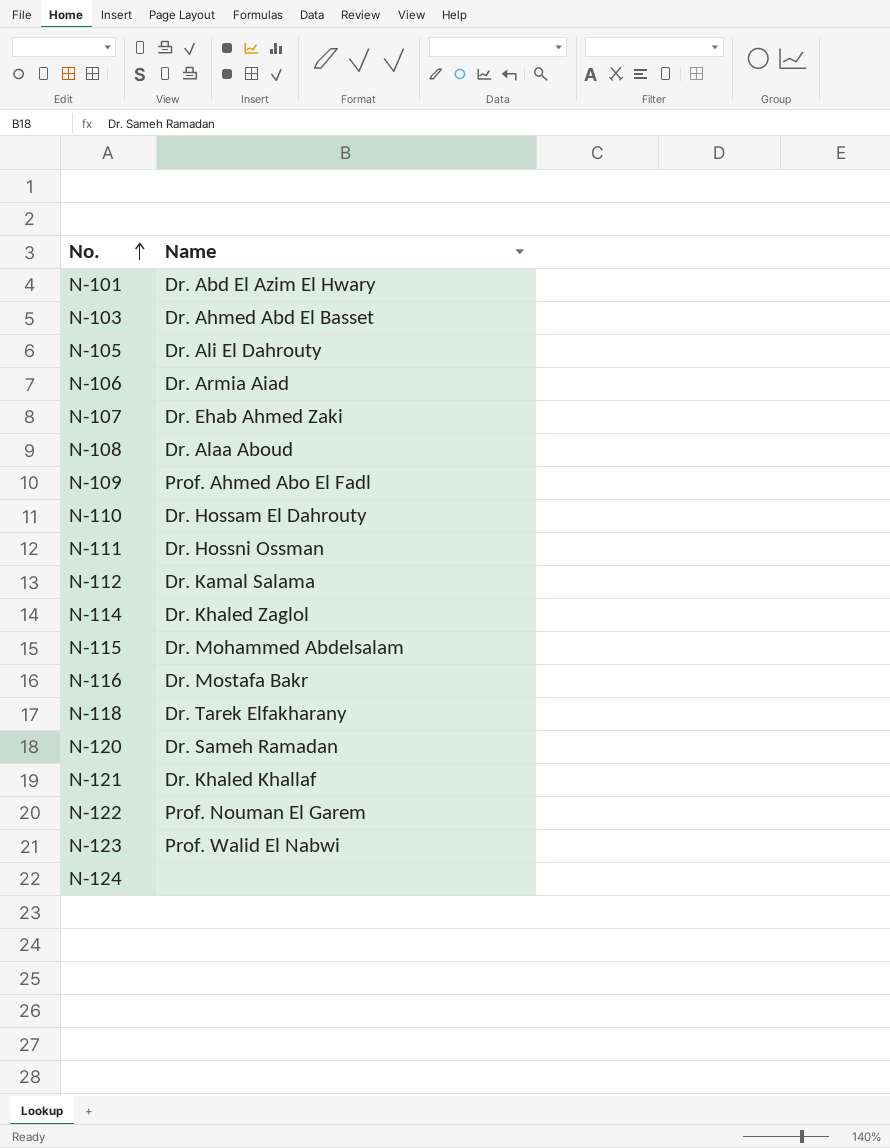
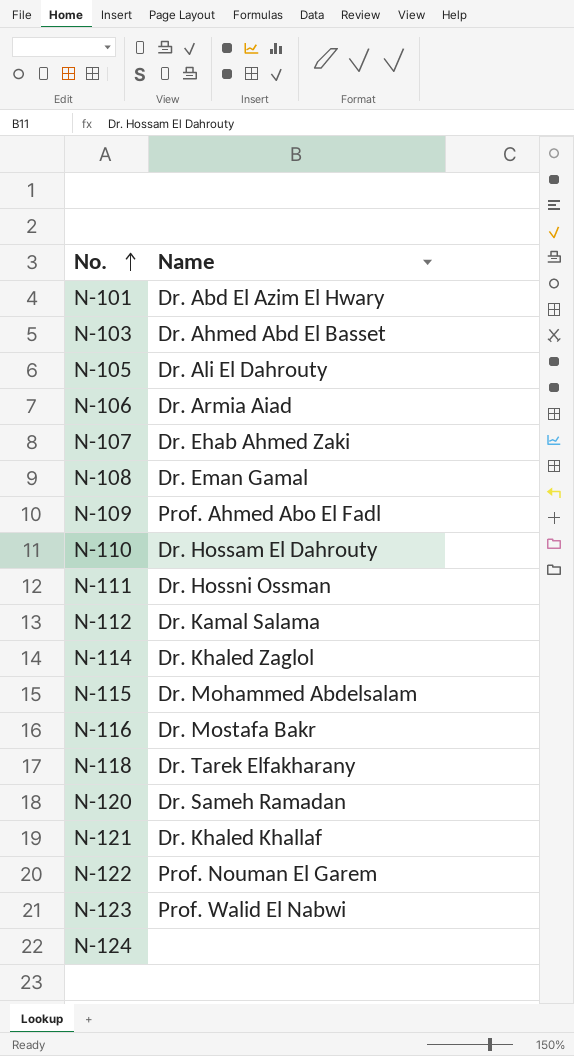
N-108 | Name: Dr. Alaa Aboud -> Dr. Eman Gamal

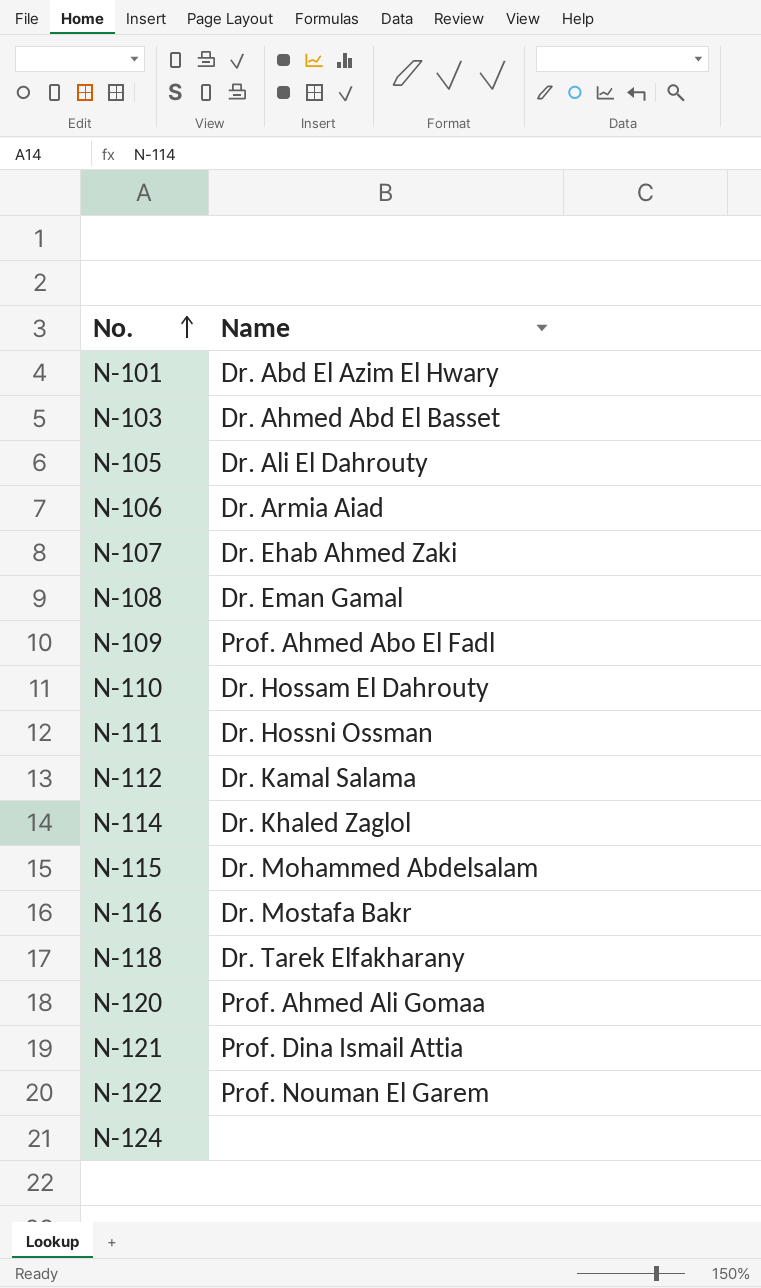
row N-123: Prof. Walid El Nabwi -> none
N-120 | Name: Dr. Sameh Ramadan -> Prof. Ahmed Ali Gomaa
N-121 | Name: Dr. Khaled Khallaf -> Prof. Dina Ismail Attia

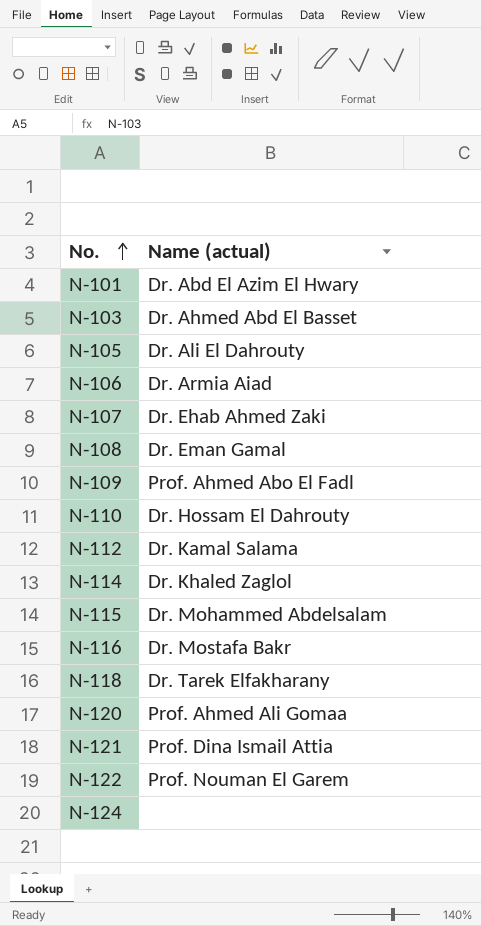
column name: Name -> Name (actual)
row N-111: Dr. Hossni Ossman -> none

